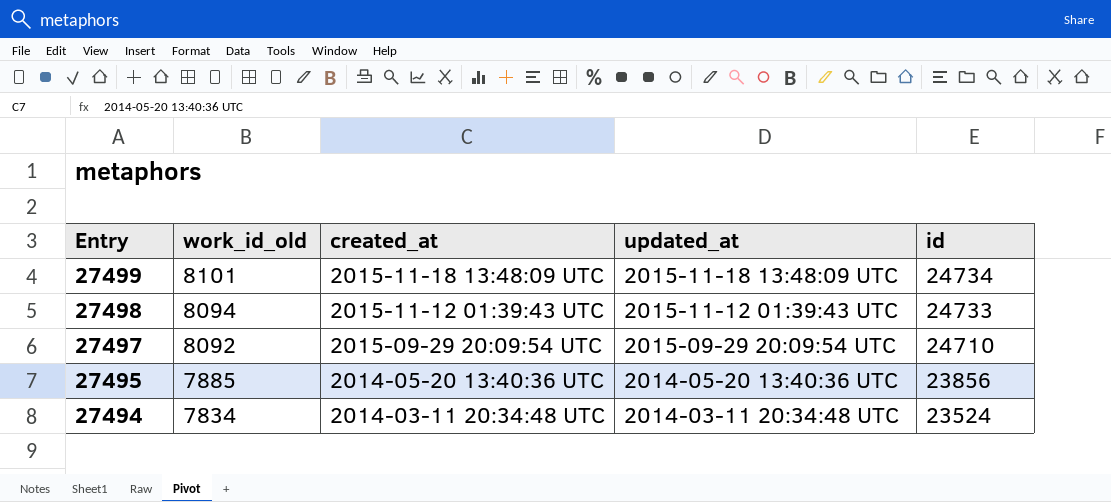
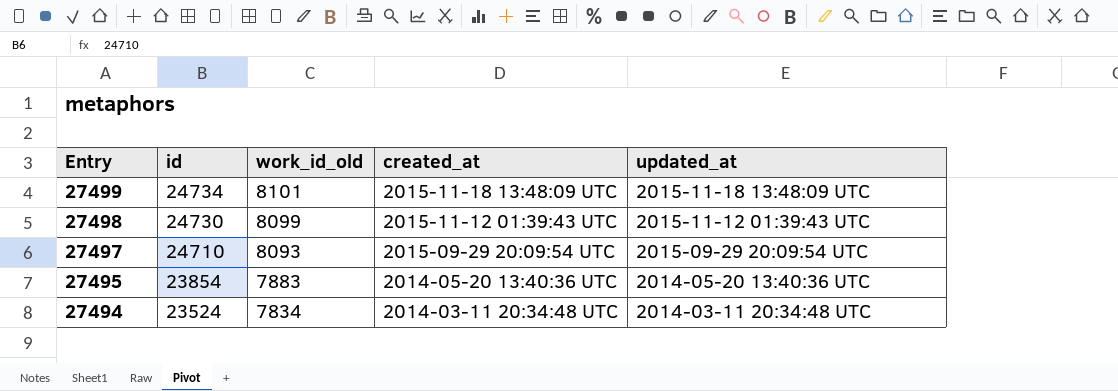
column id | position: 5 -> 2
27498 | id: 24733 -> 24730
27498 | work_id_old: 8094 -> 8099
27497 | work_id_old: 8092 -> 8093
27495 | id: 23856 -> 23854
27495 | work_id_old: 7885 -> 7883

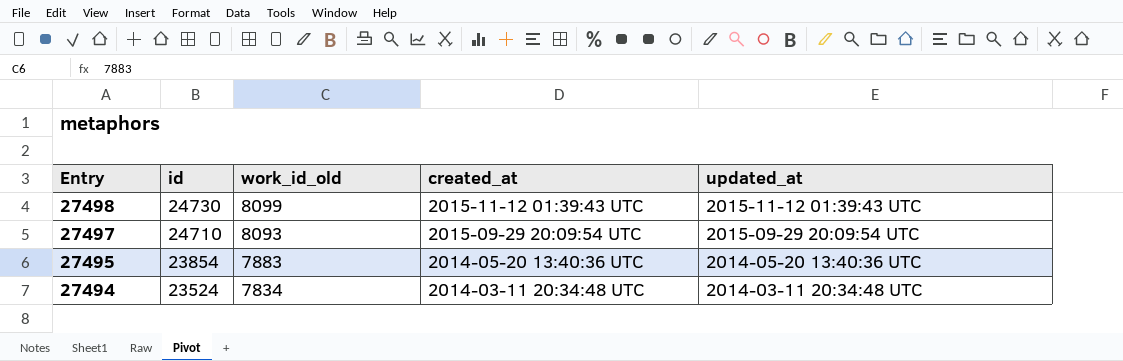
row 27499: 24734 | 8101 | 2015-11-18 13:48:09 UTC | 2015-11-18 13:48:09 UTC -> none

